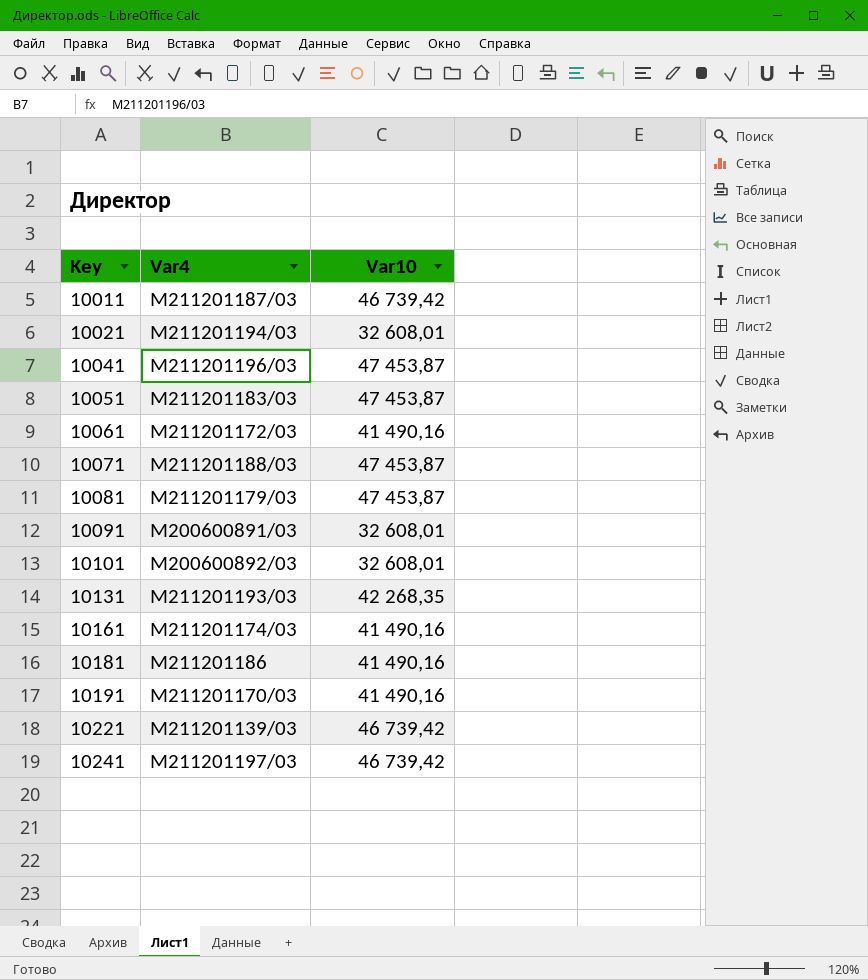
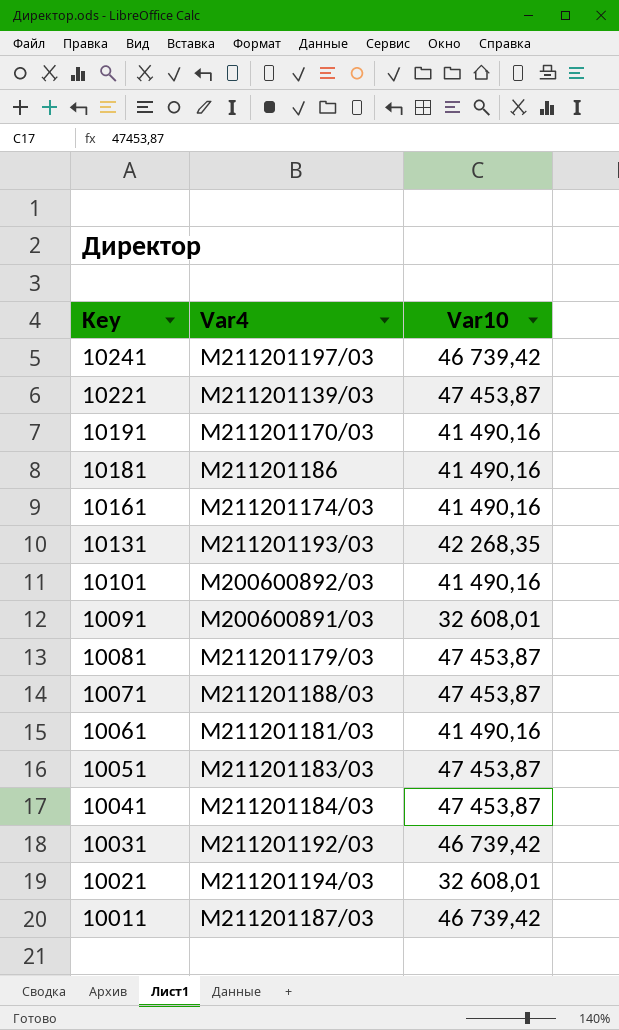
row order: Key ascending -> Key descending
10221 | Var10: 46 739,42 -> 47 453,87
10101 | Var10: 32 608,01 -> 41 490,16
10061 | Var4: M211201172/03 -> М211201181/03
10041 | Var4: M211201196/03 -> М211201184/03
row 10031: none -> М211201192/03 | 46 739,42

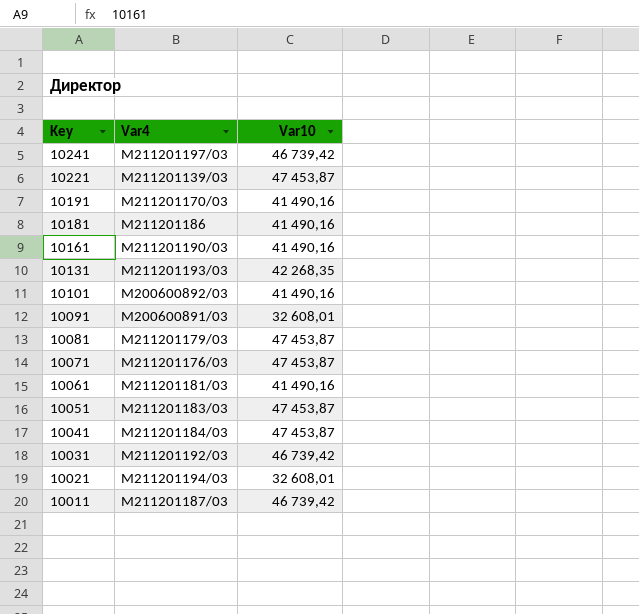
10161 | Var4: M211201174/03 -> M211201190/03
10071 | Var4: M211201188/03 -> М211201176/03

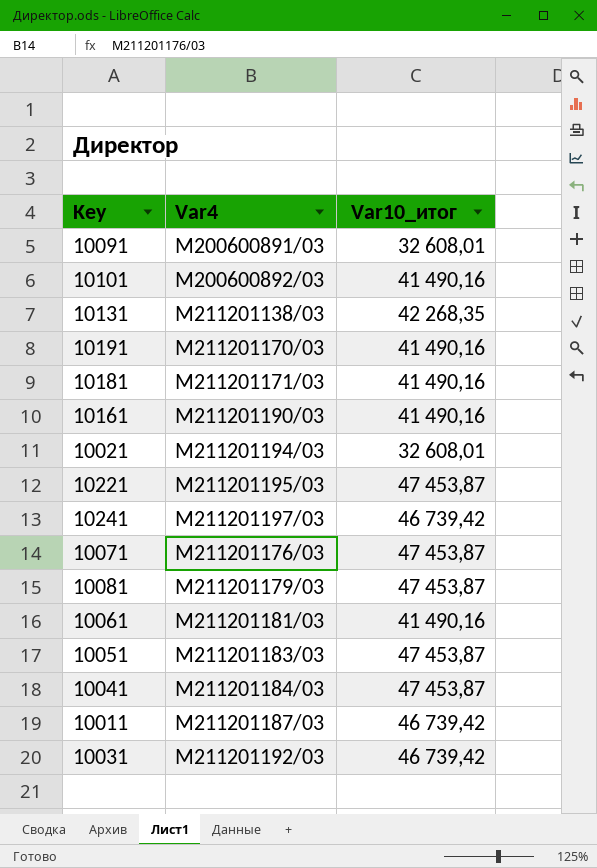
row order: Key descending -> Var4 ascending
column name: Var10 -> Var10_итог
10131 | Var4: M211201193/03 -> M211201138/03
10181 | Var4: М211201186 -> M211201171/03
10221 | Var4: M211201139/03 -> M211201195/03

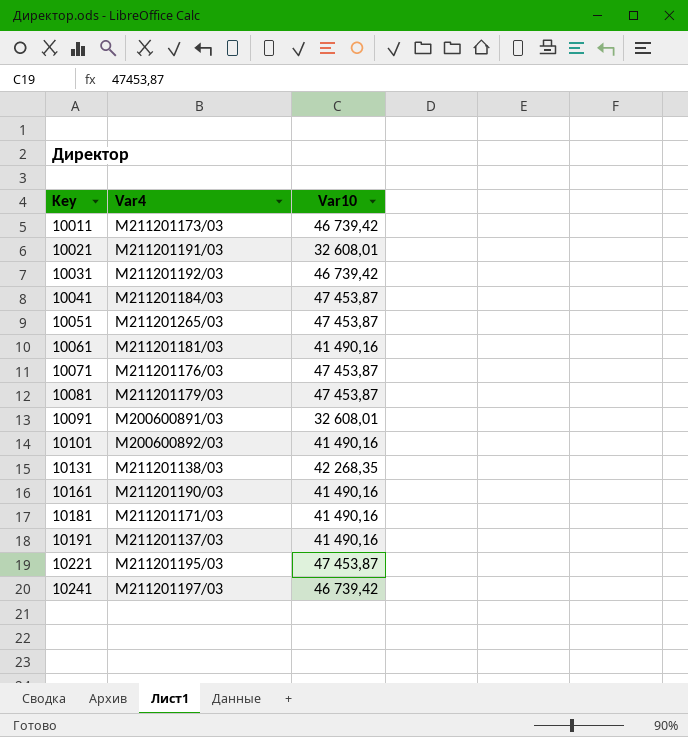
row order: Var4 ascending -> Key ascending
column name: Var10_итог -> Var10
10011 | Var4: М211201187/03 -> M211201173/03
10021 | Var4: M211201194/03 -> М211201191/03
10051 | Var4: М211201183/03 -> М211201265/03
10191 | Var4: M211201170/03 -> M211201137/03

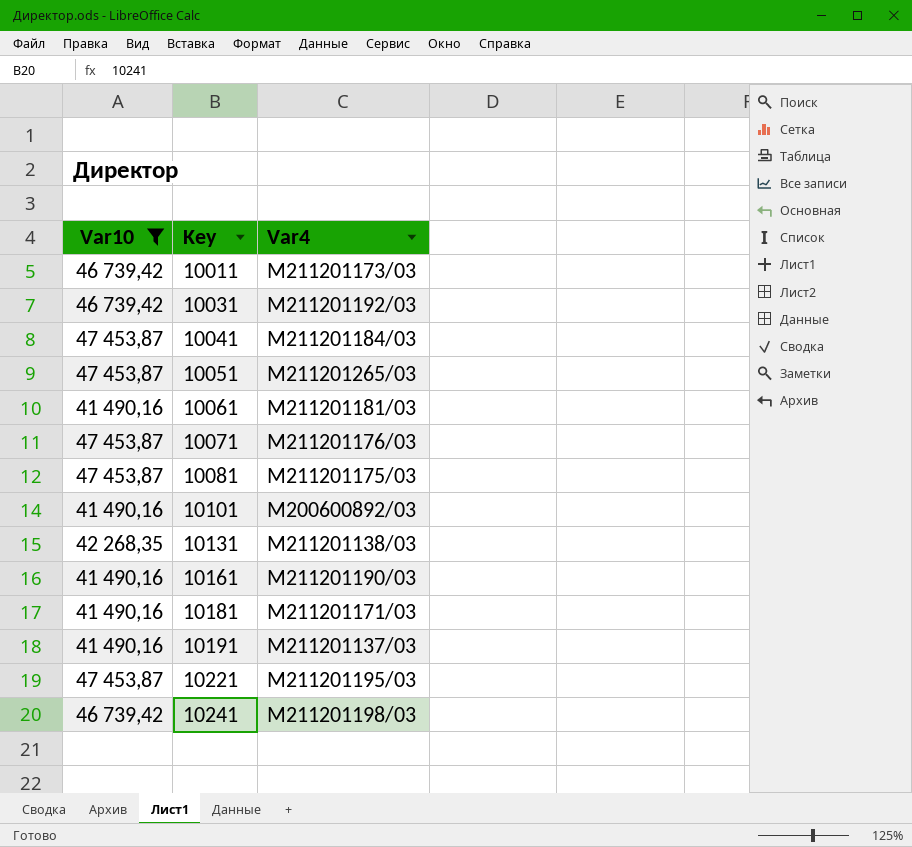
filter: none -> Var10 != 32 608,01
column Var10 | position: 3 -> 1
10081 | Var4: М211201179/03 -> M211201175/03
10241 | Var4: M211201197/03 -> M211201198/03

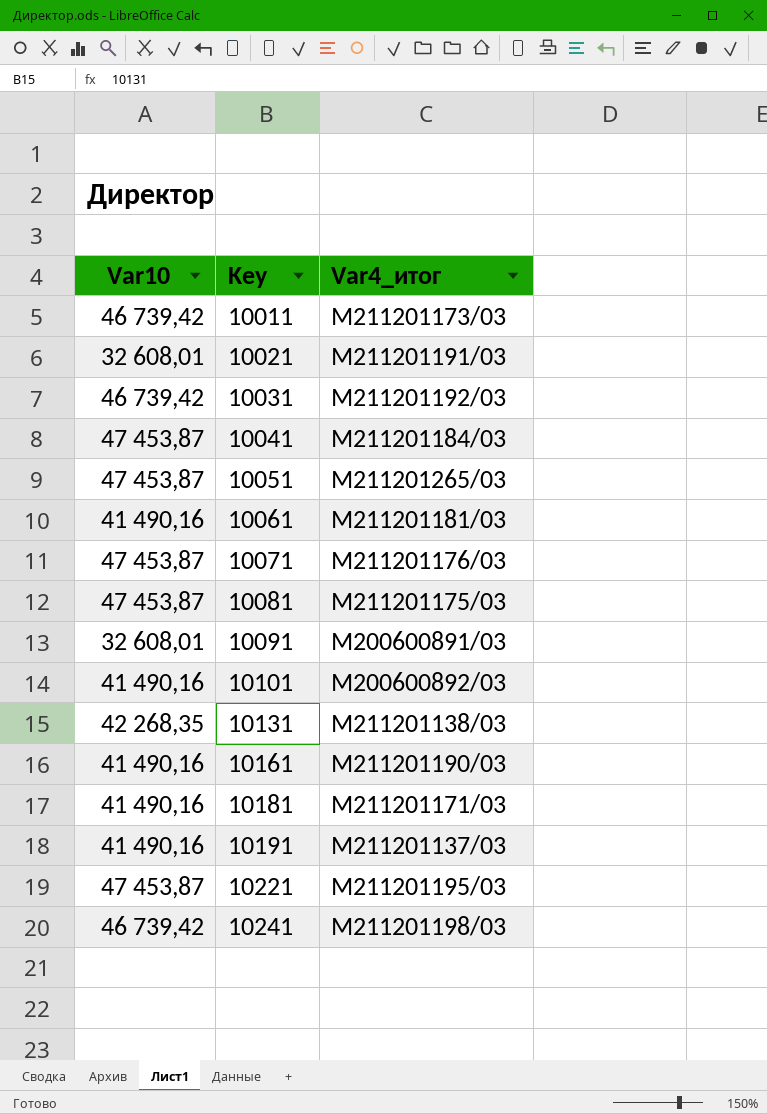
filter: Var10 != 32 608,01 -> none
column name: Var4 -> Var4_итог

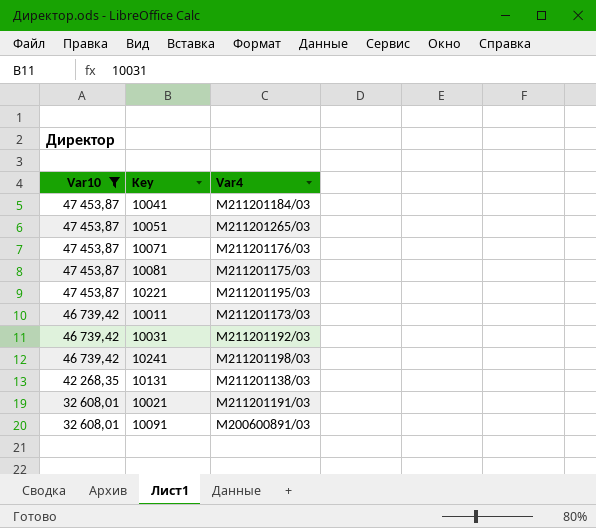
filter: none -> Var10 != 41 490,16
row order: Key ascending -> Var10 descending
column name: Var4_итог -> Var4

